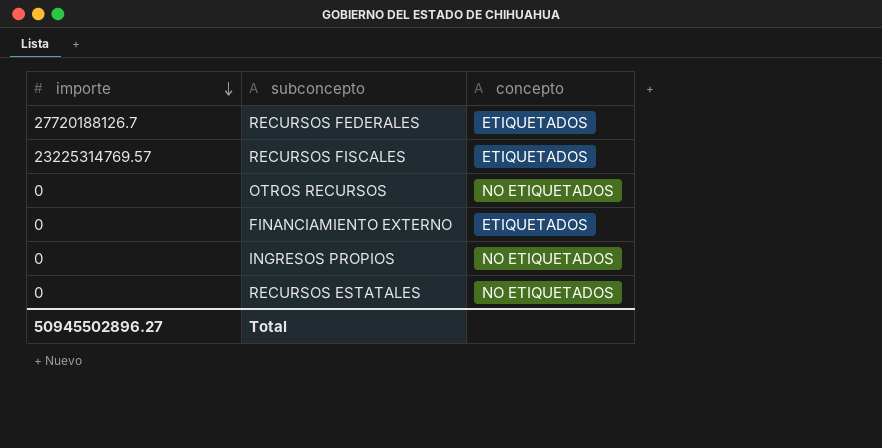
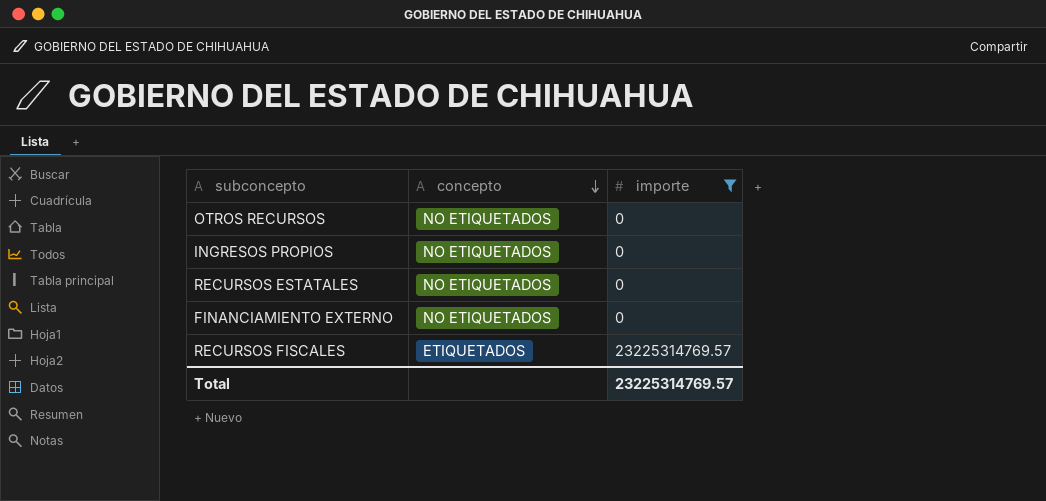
filter: none -> importe != 27720188126.7
row order: importe descending -> concepto descending
column importe | position: 1 -> 3
FINANCIAMIENTO EXTERNO | concepto: ETIQUETADOS -> NO ETIQUETADOS
Total | importe: 50945502896.27 -> 23225314769.57

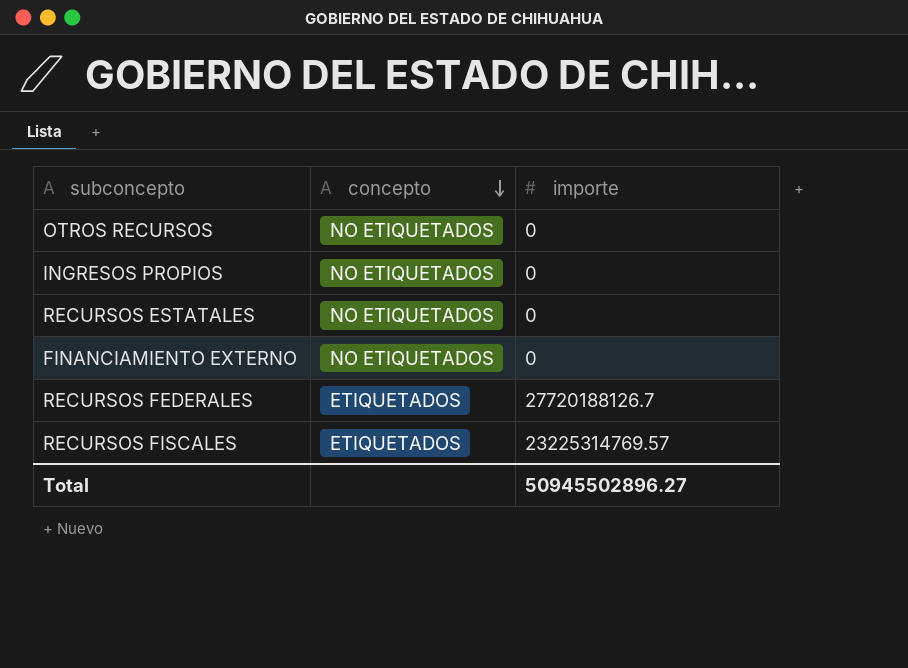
filter: importe != 27720188126.7 -> none
Total | importe: 23225314769.57 -> 50945502896.27

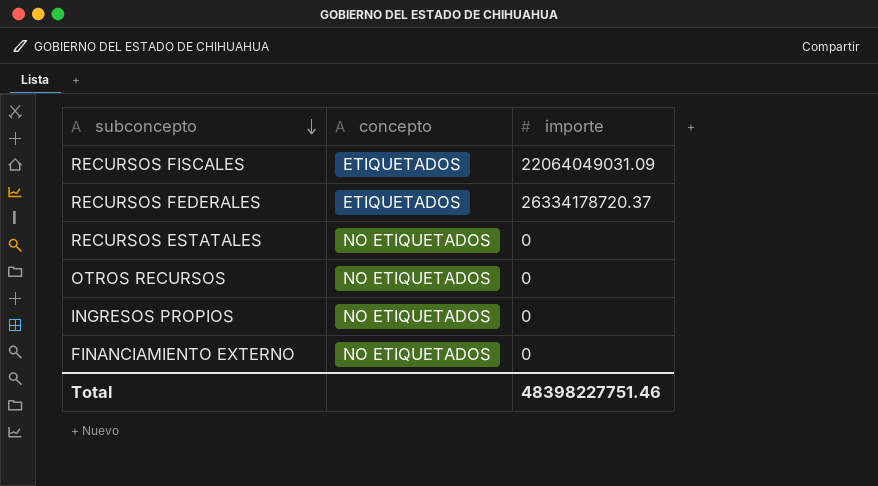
row order: concepto descending -> subconcepto descending
RECURSOS FISCALES | importe: 23225314769.57 -> 22064049031.09
RECURSOS FEDERALES | importe: 27720188126.7 -> 26334178720.37
Total | importe: 50945502896.27 -> 48398227751.46

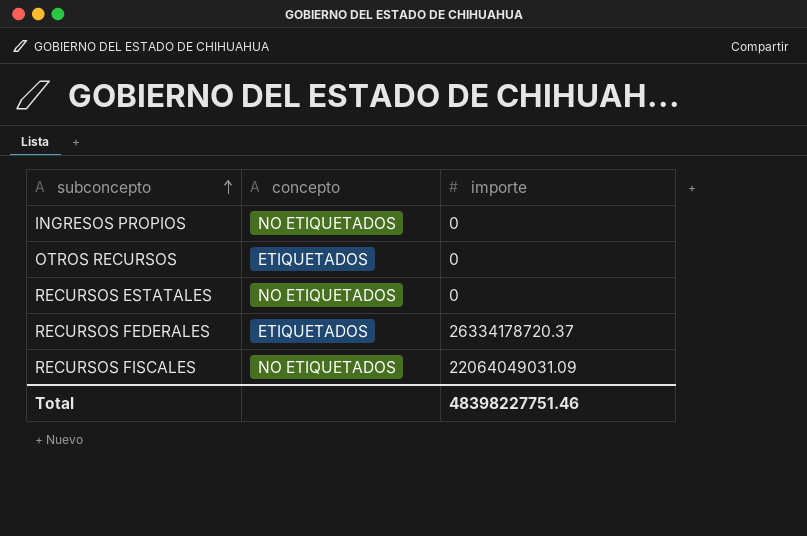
row order: subconcepto descending -> subconcepto ascending
row FINANCIAMIENTO EXTERNO: NO ETIQUETADOS | 0 -> none
OTROS RECURSOS | concepto: NO ETIQUETADOS -> ETIQUETADOS
RECURSOS FISCALES | concepto: ETIQUETADOS -> NO ETIQUETADOS

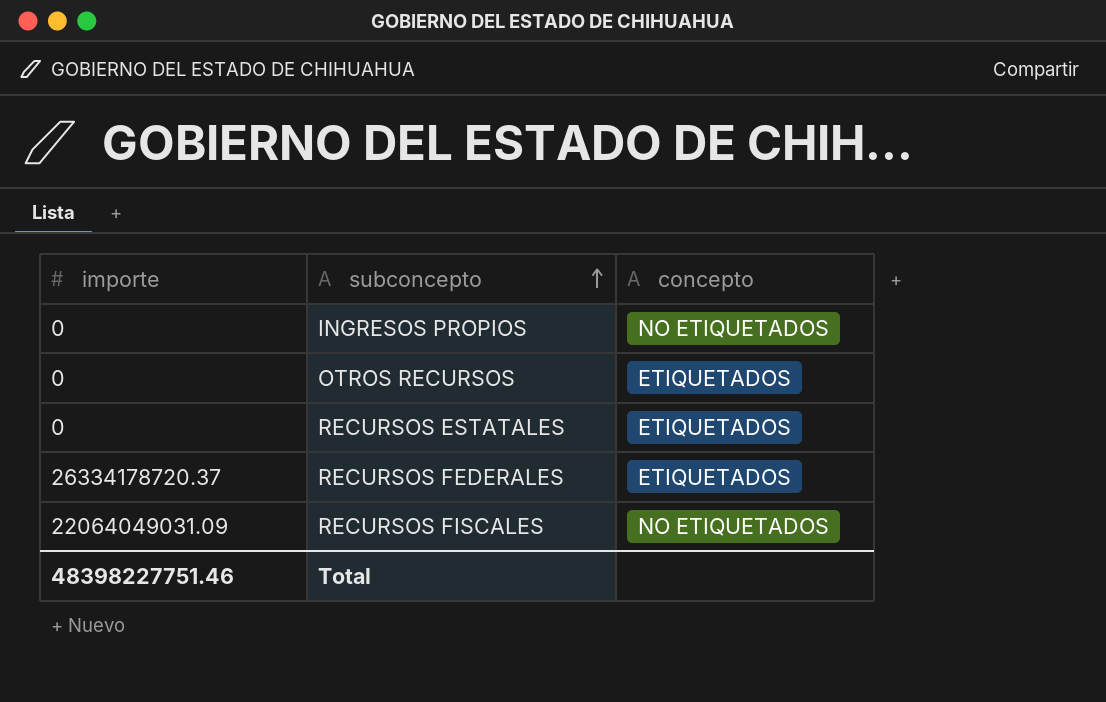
column importe | position: 3 -> 1
RECURSOS ESTATALES | concepto: NO ETIQUETADOS -> ETIQUETADOS

